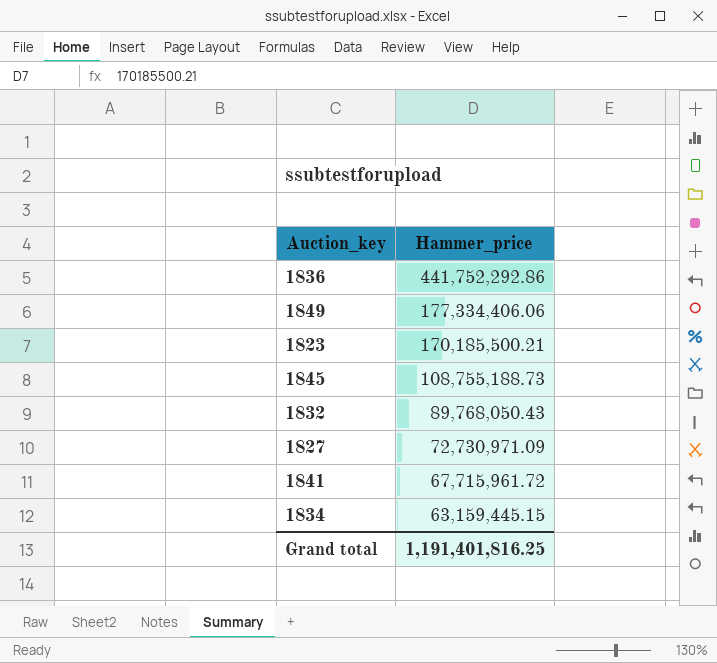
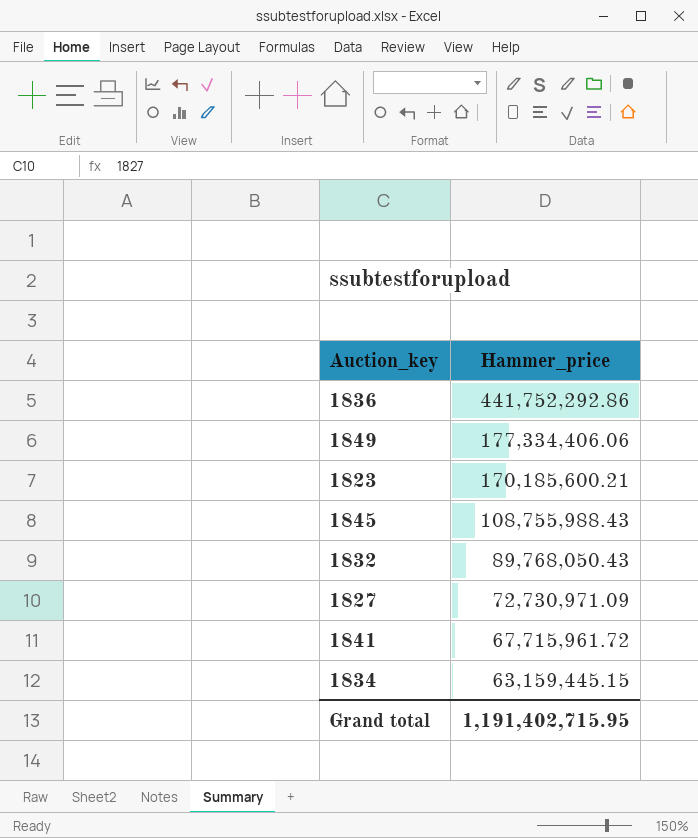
1823 | Hammer_price: 170,185,500.21 -> 170,185,600.21
1845 | Hammer_price: 108,755,188.73 -> 108,755,988.43
Grand total | Hammer_price: 1,191,401,816.25 -> 1,191,402,715.95

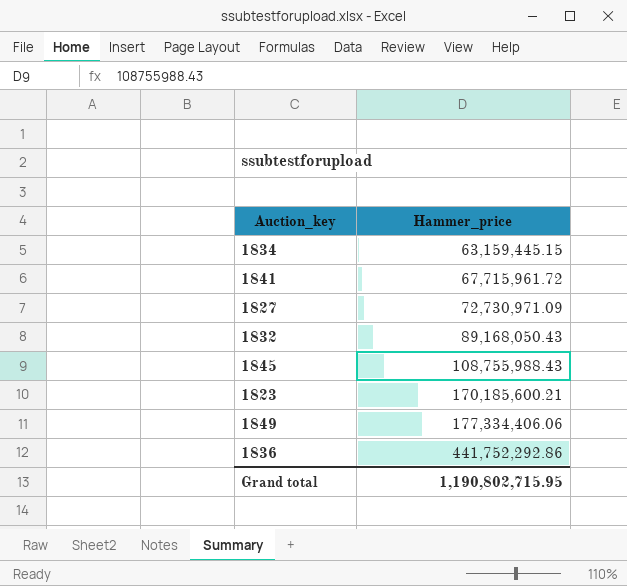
row order: Hammer_price descending -> Hammer_price ascending
1832 | Hammer_price: 89,768,050.43 -> 89,168,050.43
Grand total | Hammer_price: 1,191,402,715.95 -> 1,190,802,715.95

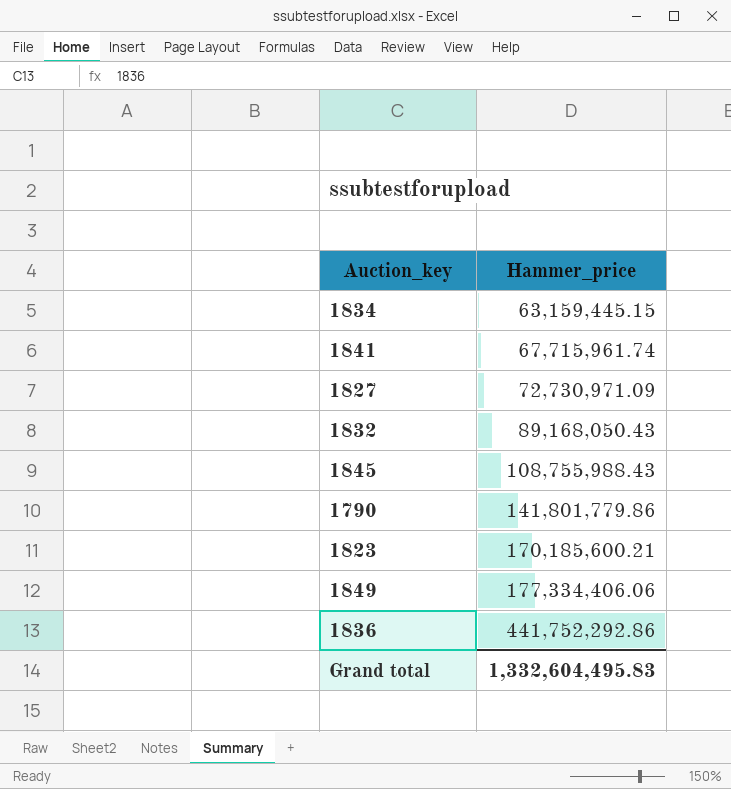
1841 | Hammer_price: 67,715,961.72 -> 67,715,961.74
row 1790: none -> 141,801,779.86
Grand total | Hammer_price: 1,190,802,715.95 -> 1,332,604,495.83

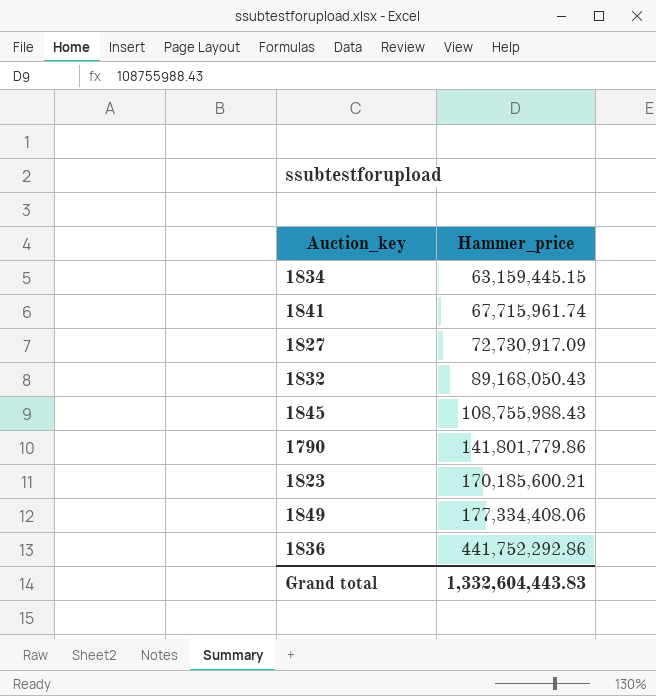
1827 | Hammer_price: 72,730,971.09 -> 72,730,917.09
1849 | Hammer_price: 177,334,406.06 -> 177,334,408.06
Grand total | Hammer_price: 1,332,604,495.83 -> 1,332,604,443.83

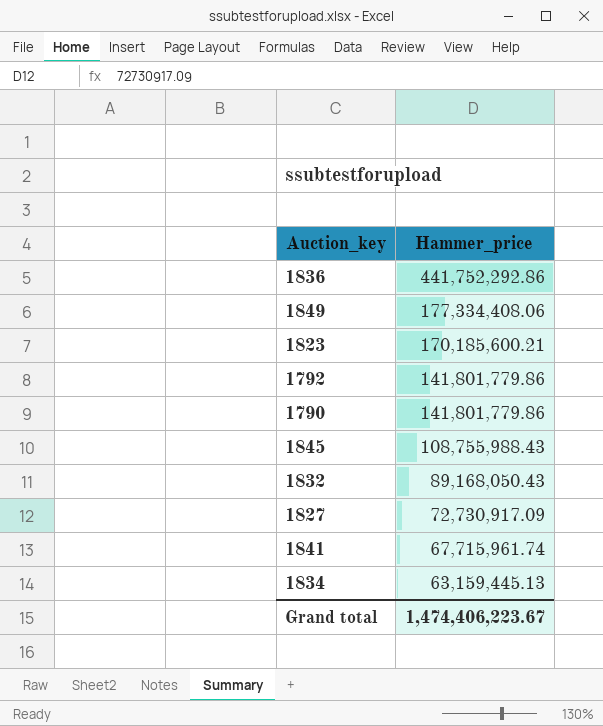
row order: Hammer_price ascending -> Hammer_price descending
row 1792: none -> 141,801,779.86
1834 | Hammer_price: 63,159,445.15 -> 63,159,445.13
Grand total | Hammer_price: 1,332,604,443.83 -> 1,474,406,223.67

